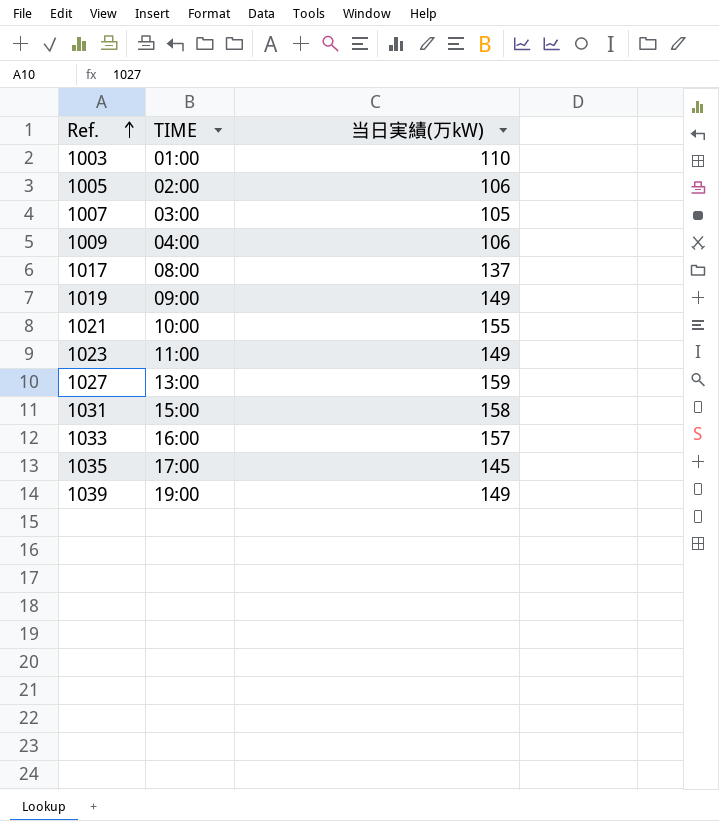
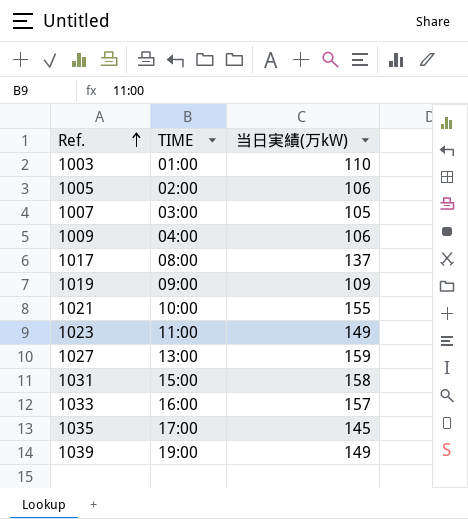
1019 | 当日実績(万kW): 149 -> 109

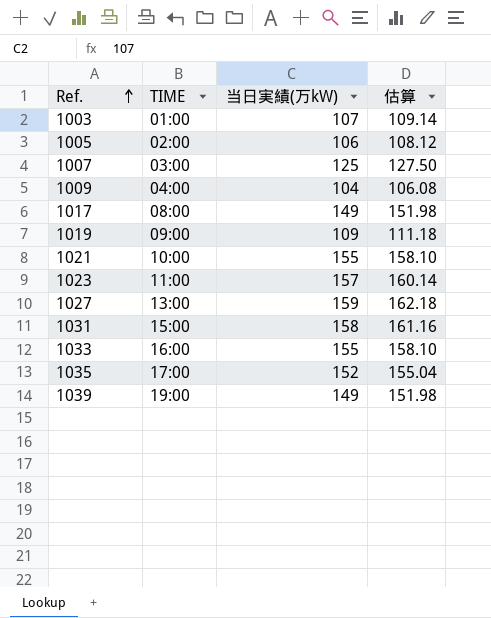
column 估算 | formula: none -> [当日実績(万kW)] * 1.02
1003 | 当日実績(万kW): 110 -> 107
1007 | 当日実績(万kW): 105 -> 125
1009 | 当日実績(万kW): 106 -> 104
1017 | 当日実績(万kW): 137 -> 149
1023 | 当日実績(万kW): 149 -> 157
1033 | 当日実績(万kW): 157 -> 155
1035 | 当日実績(万kW): 145 -> 152

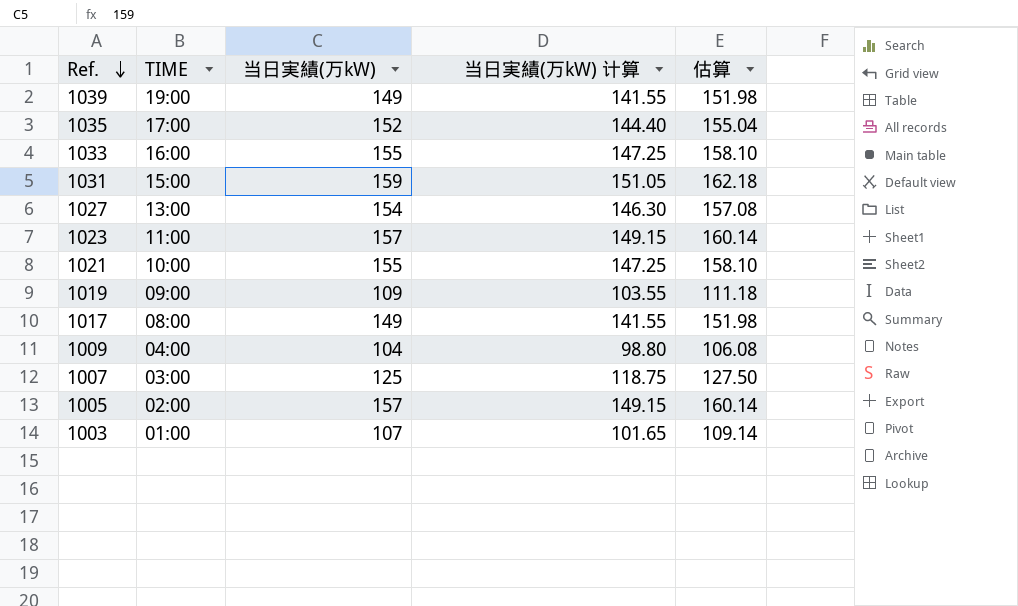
row order: Ref. ascending -> Ref. descending
column 当日実績(万kW) 计算 | formula: none -> [当日実績(万kW)] * 0.95
1031 | 当日実績(万kW): 158 -> 159
1031 | 估算: 161.16 -> 162.18
1027 | 当日実績(万kW): 159 -> 154
1027 | 估算: 162.18 -> 157.08
1005 | 当日実績(万kW): 106 -> 157
1005 | 估算: 108.12 -> 160.14

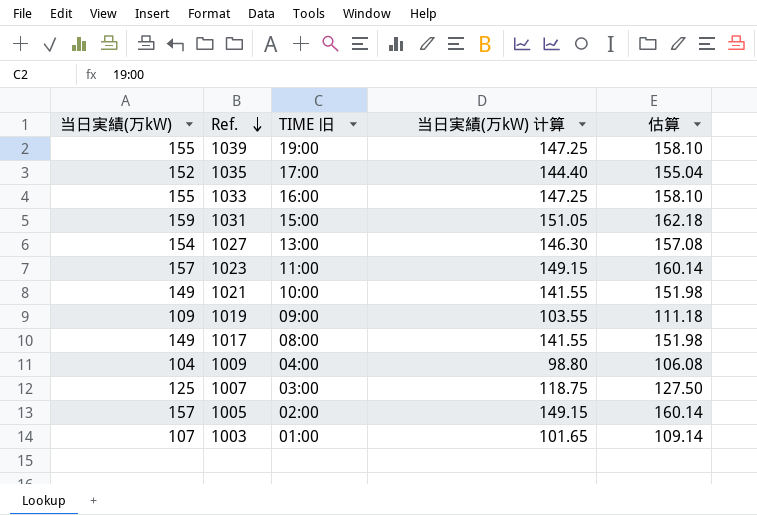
column 当日実績(万kW) | position: 3 -> 1
column name: TIME -> TIME 旧
1039 | 当日実績(万kW): 149 -> 155
1039 | 当日実績(万kW) 计算: 141.55 -> 147.25
1039 | 估算: 151.98 -> 158.10
1021 | 当日実績(万kW): 155 -> 149
1021 | 当日実績(万kW) 计算: 147.25 -> 141.55
1021 | 估算: 158.10 -> 151.98

